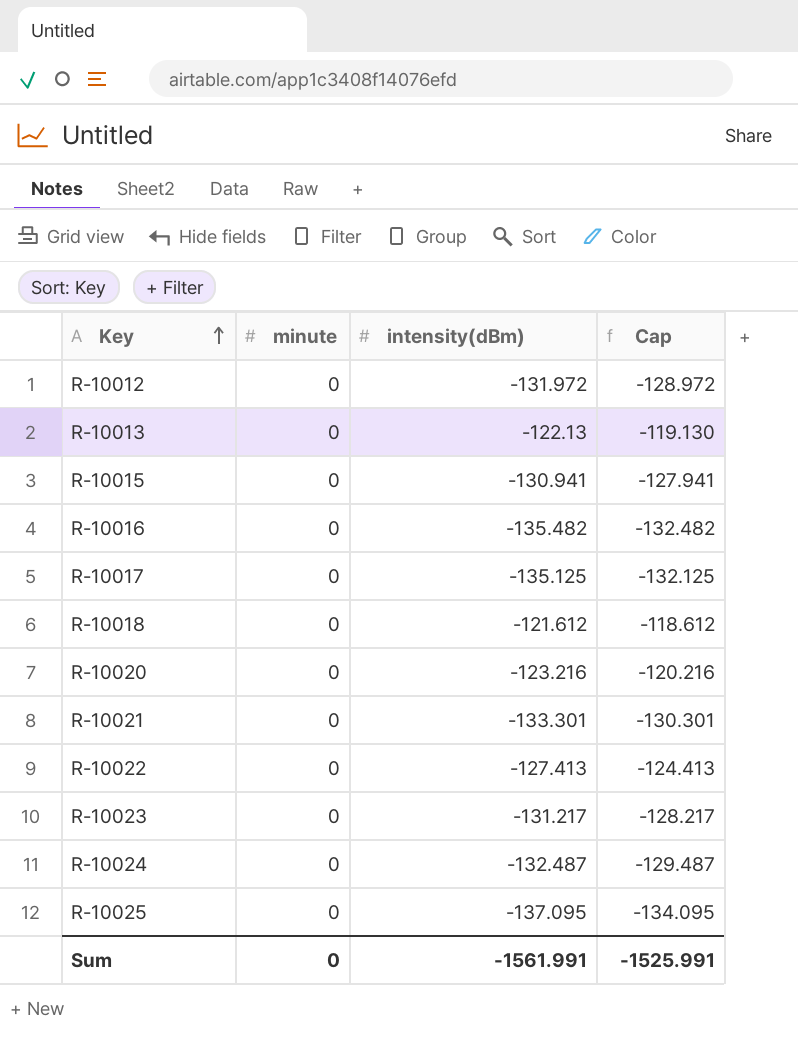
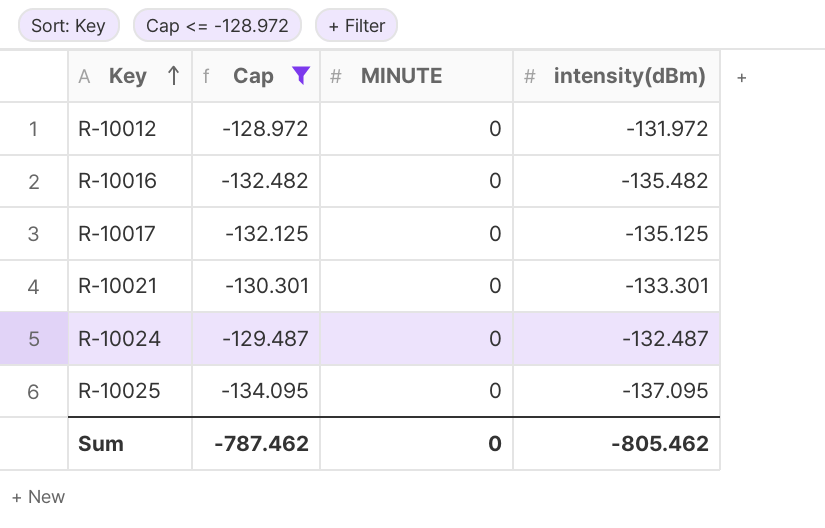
filter: none -> Cap <= -128.972
column Cap | position: 4 -> 2
column name: minute -> MINUTE
Sum | Cap: -1525.991 -> -787.462
Sum | intensity(dBm): -1561.991 -> -805.462

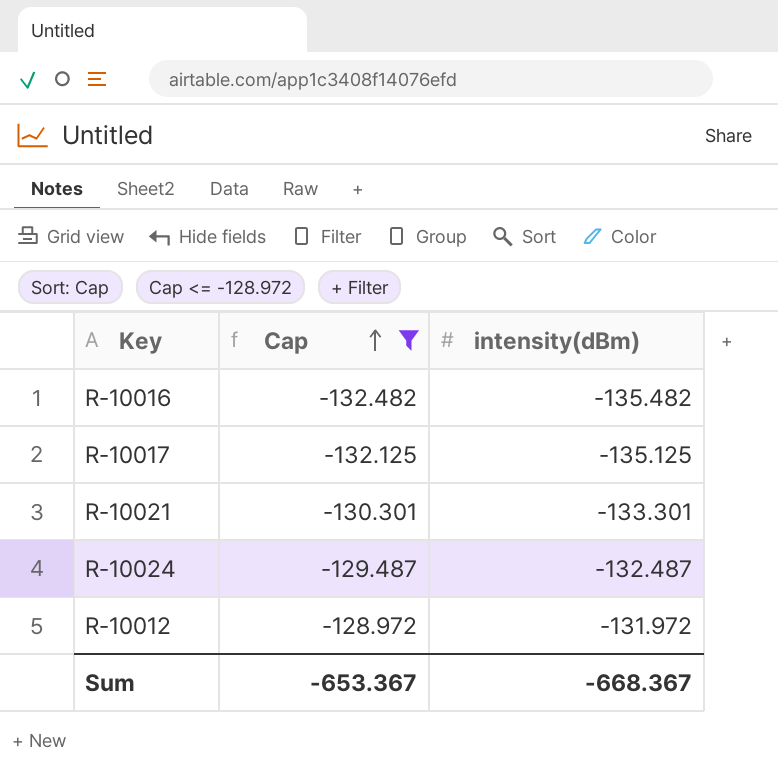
row order: Key ascending -> Cap ascending
column MINUTE | position: 3 -> none
row R-10025: -134.095 | 0 | -137.095 -> none
Sum | Cap: -787.462 -> -653.367
Sum | intensity(dBm): -805.462 -> -668.367

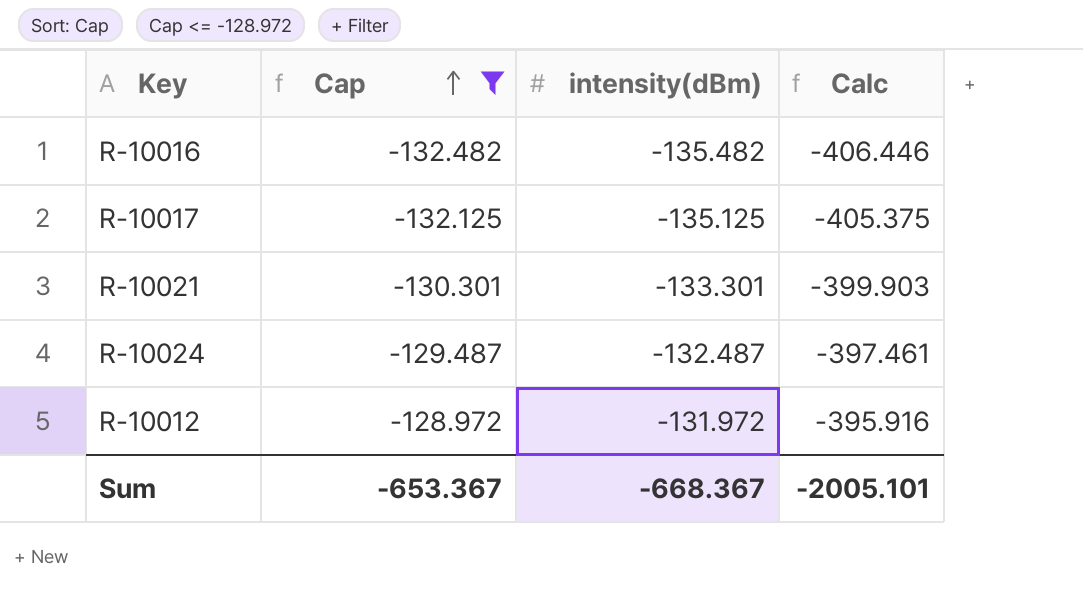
column Calc | formula: none -> [intensity(dBm)] * 3

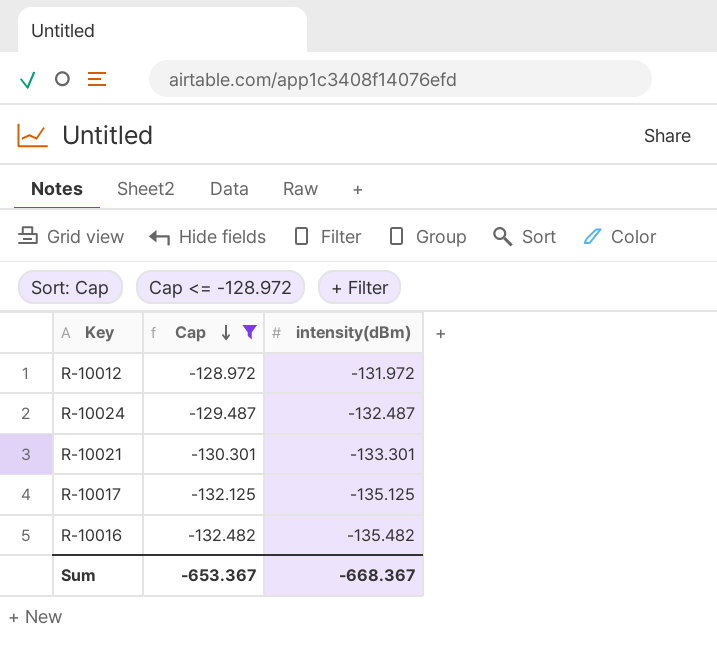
row order: Cap ascending -> Cap descending
column Calc | formula: [intensity(dBm)] * 3 -> none

